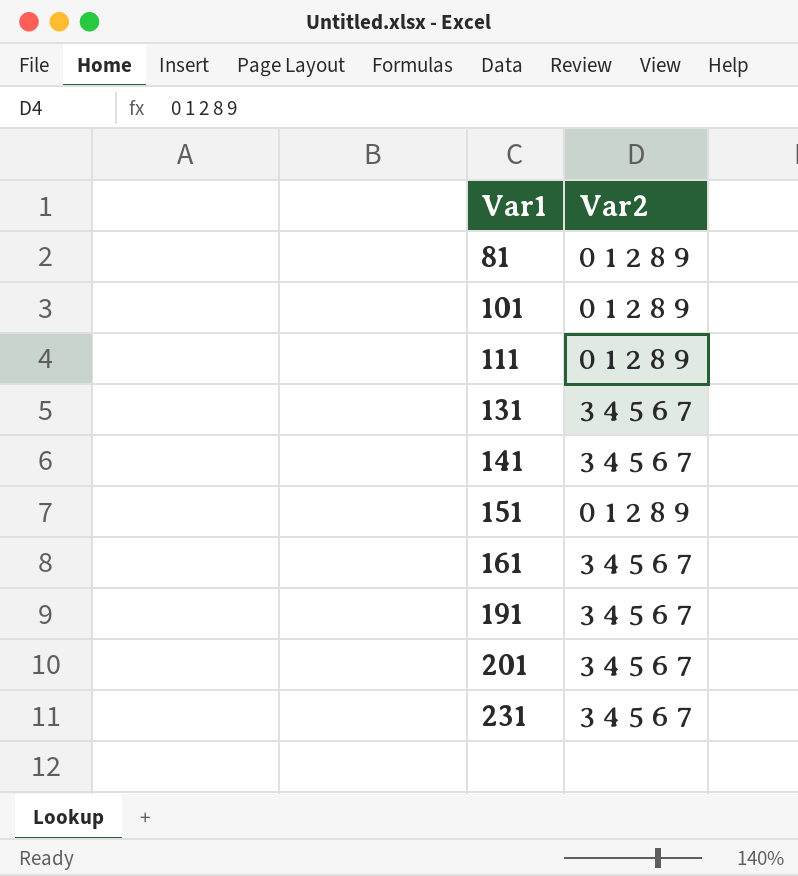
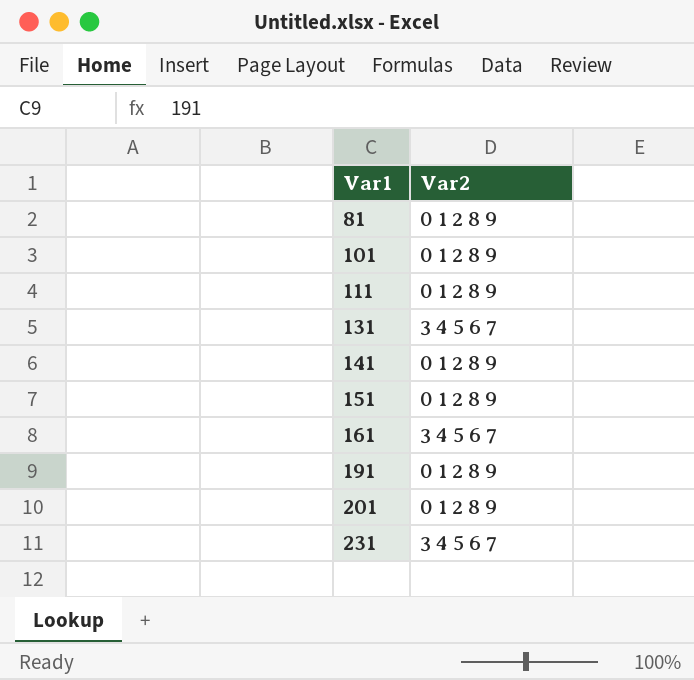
141 | Var2: 3 4 5 6 7 -> 0 1 2 8 9
191 | Var2: 3 4 5 6 7 -> 0 1 2 8 9
201 | Var2: 3 4 5 6 7 -> 0 1 2 8 9

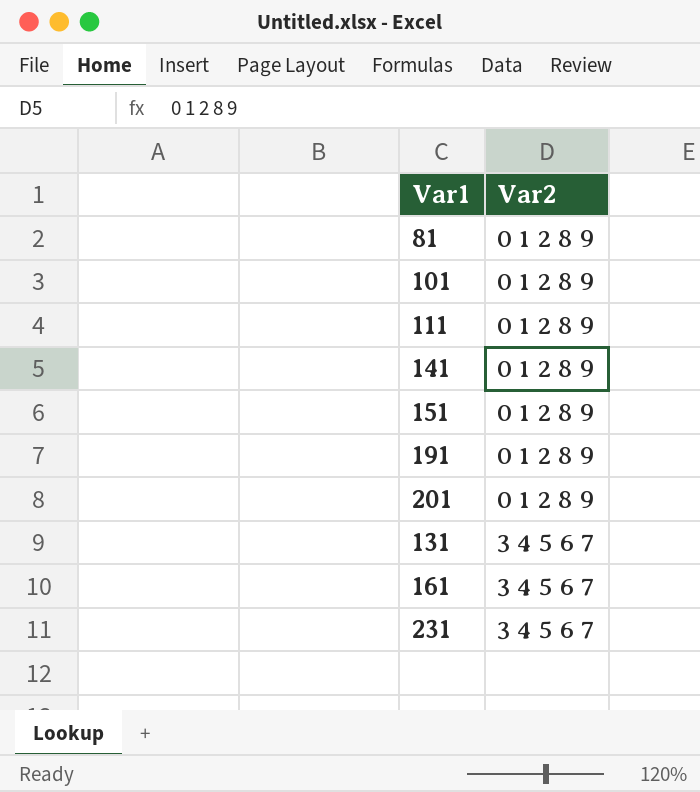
row order: Var1 ascending -> Var2 ascending

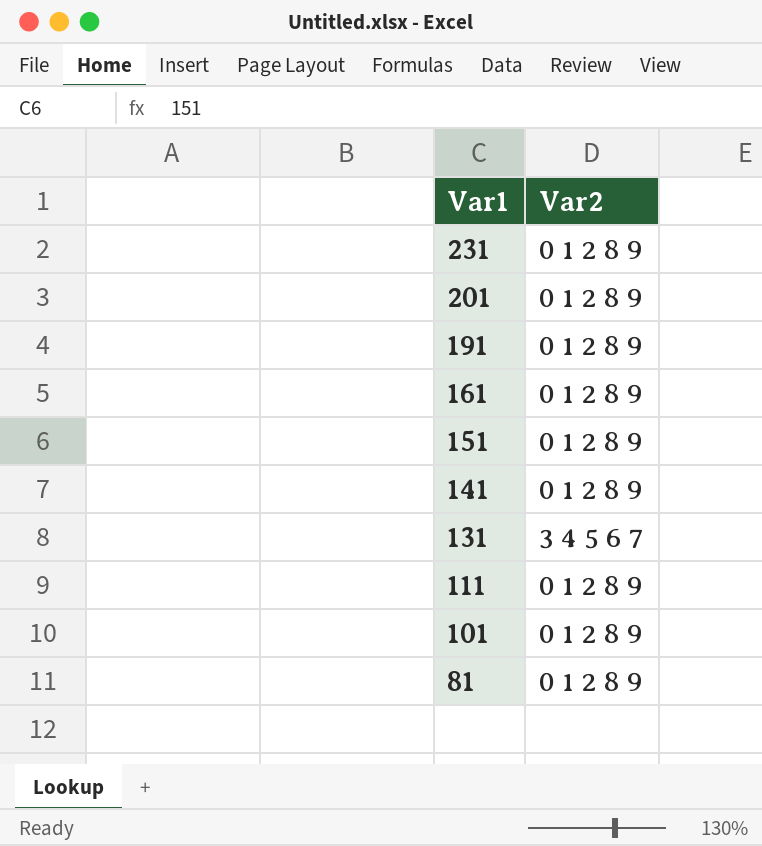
row order: Var2 ascending -> Var1 descending
231 | Var2: 3 4 5 6 7 -> 0 1 2 8 9
161 | Var2: 3 4 5 6 7 -> 0 1 2 8 9

